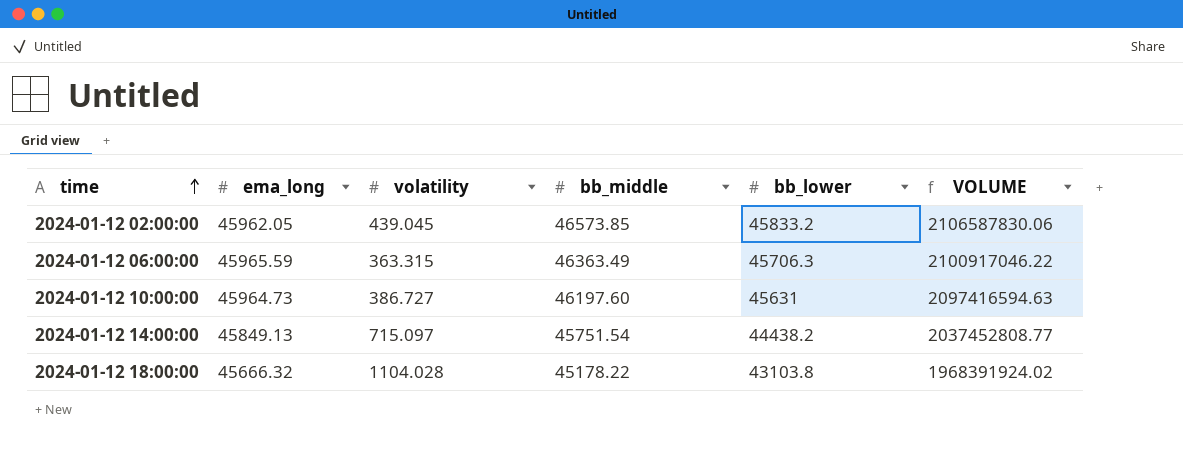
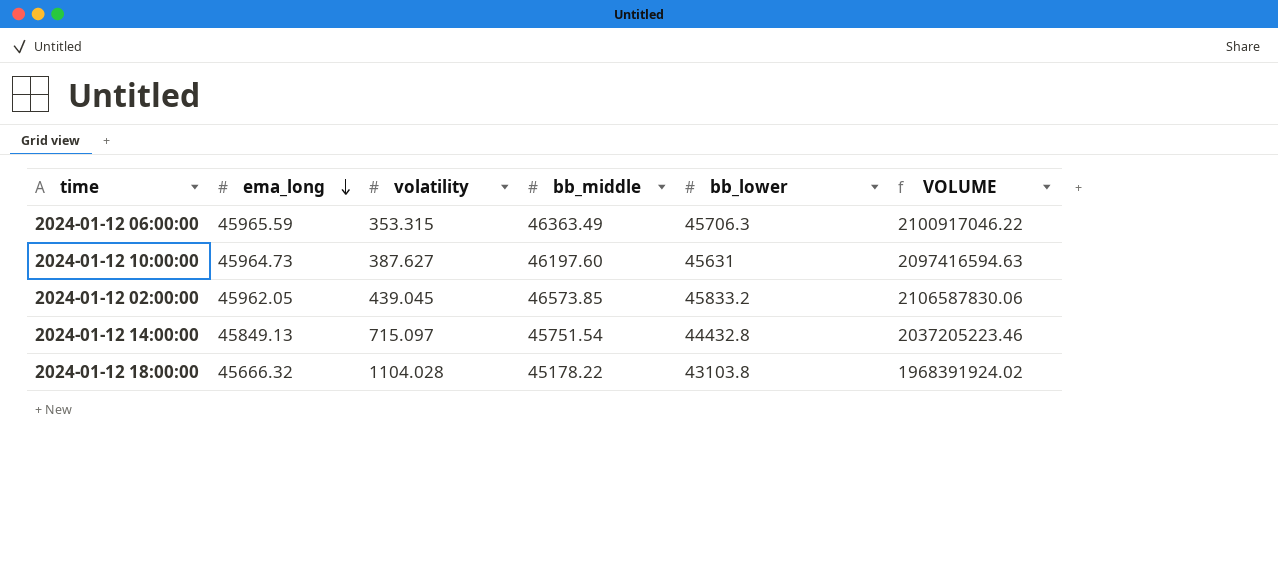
row order: time ascending -> ema_long descending
2024-01-12 06:00:00 | volatility: 363.315 -> 353.315
2024-01-12 10:00:00 | volatility: 386.727 -> 387.627
2024-01-12 14:00:00 | bb_lower: 44438.2 -> 44432.8
2024-01-12 14:00:00 | VOLUME: 2037452808.77 -> 2037205223.46

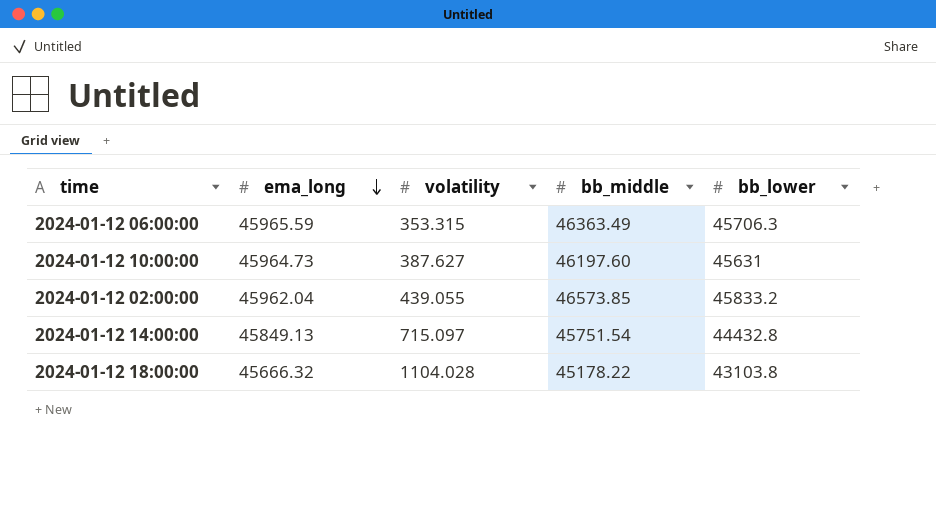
column VOLUME | formula: [ema_long] * [bb_lower] -> none
2024-01-12 02:00:00 | ema_long: 45962.05 -> 45962.04
2024-01-12 02:00:00 | volatility: 439.045 -> 439.055

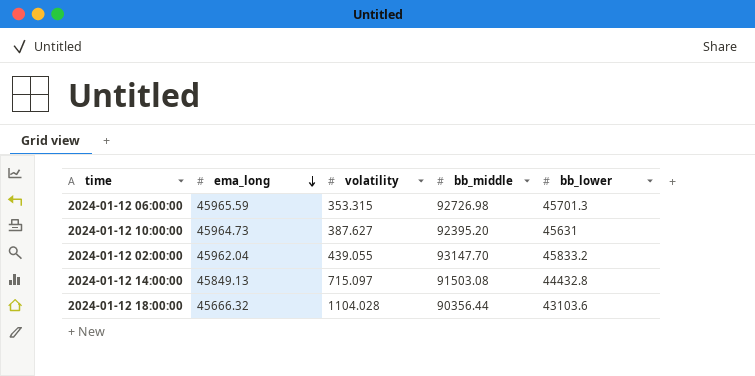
2024-01-12 06:00:00 | bb_middle: 46363.49 -> 92726.98
2024-01-12 06:00:00 | bb_lower: 45706.3 -> 45701.3
2024-01-12 10:00:00 | bb_middle: 46197.60 -> 92395.20
2024-01-12 02:00:00 | bb_middle: 46573.85 -> 93147.70
2024-01-12 14:00:00 | bb_middle: 45751.54 -> 91503.08
2024-01-12 18:00:00 | bb_middle: 45178.22 -> 90356.44
2024-01-12 18:00:00 | bb_lower: 43103.8 -> 43103.6

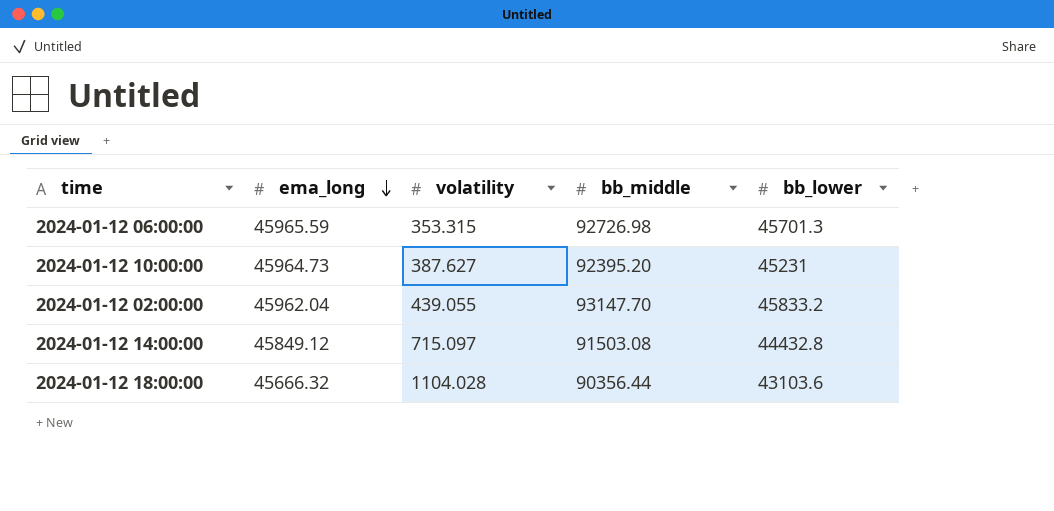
2024-01-12 10:00:00 | bb_lower: 45631 -> 45231
2024-01-12 14:00:00 | ema_long: 45849.13 -> 45849.12

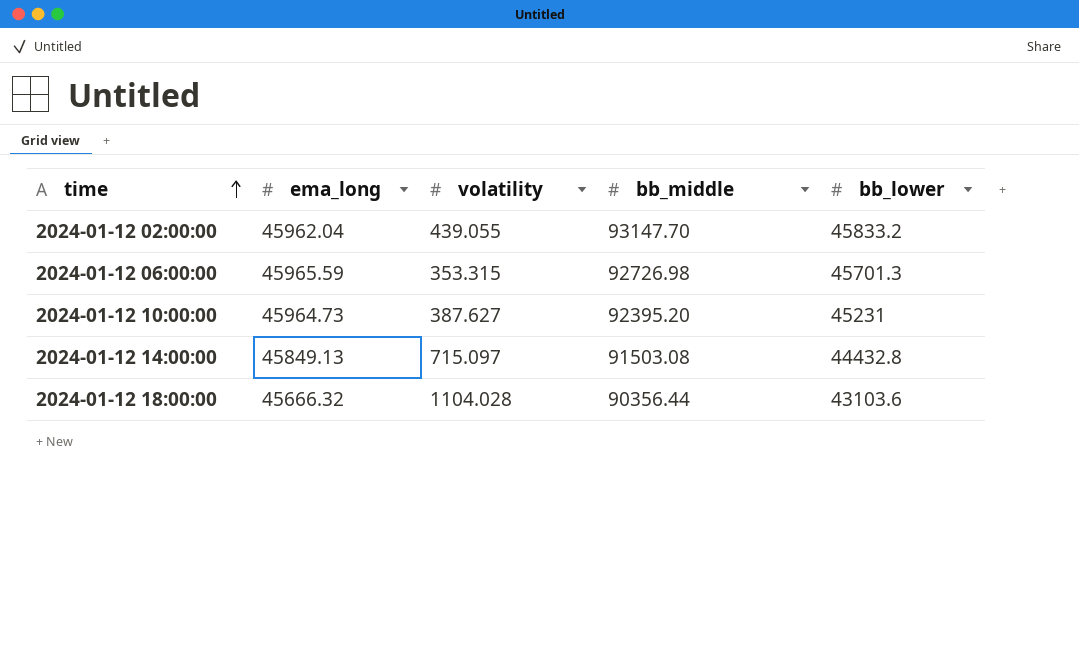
row order: ema_long descending -> time ascending
2024-01-12 14:00:00 | ema_long: 45849.12 -> 45849.13

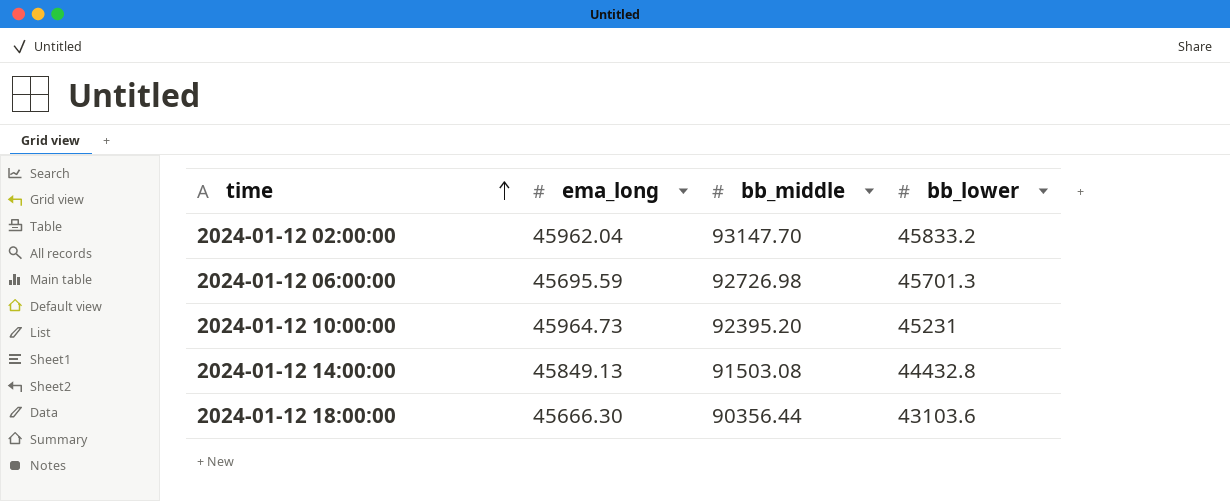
column volatility | position: 3 -> none
2024-01-12 06:00:00 | ema_long: 45965.59 -> 45695.59
2024-01-12 18:00:00 | ema_long: 45666.32 -> 45666.30

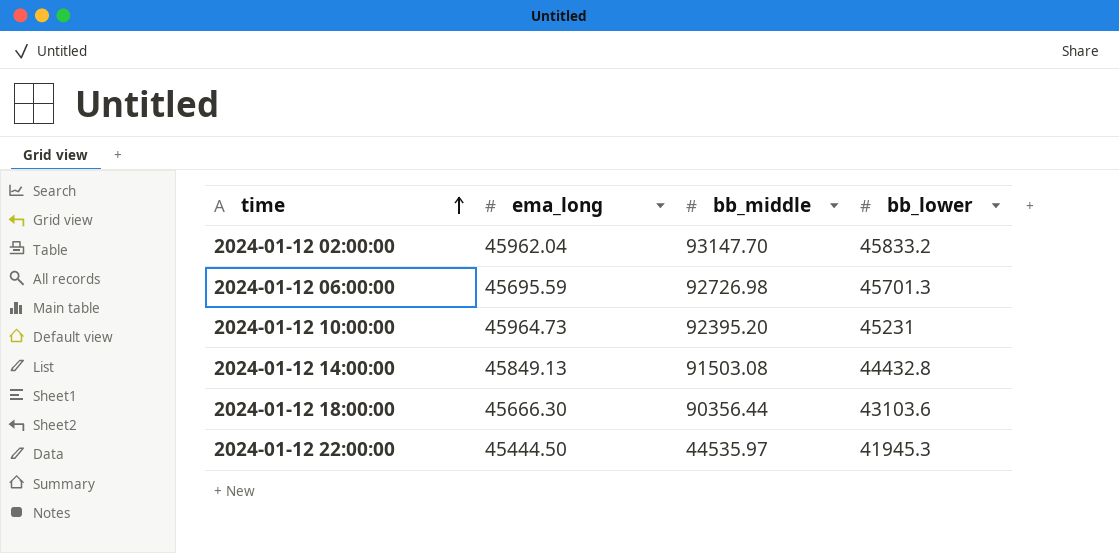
row 2024-01-12 22:00:00: none -> 45444.50 | 44535.97 | 41945.3

